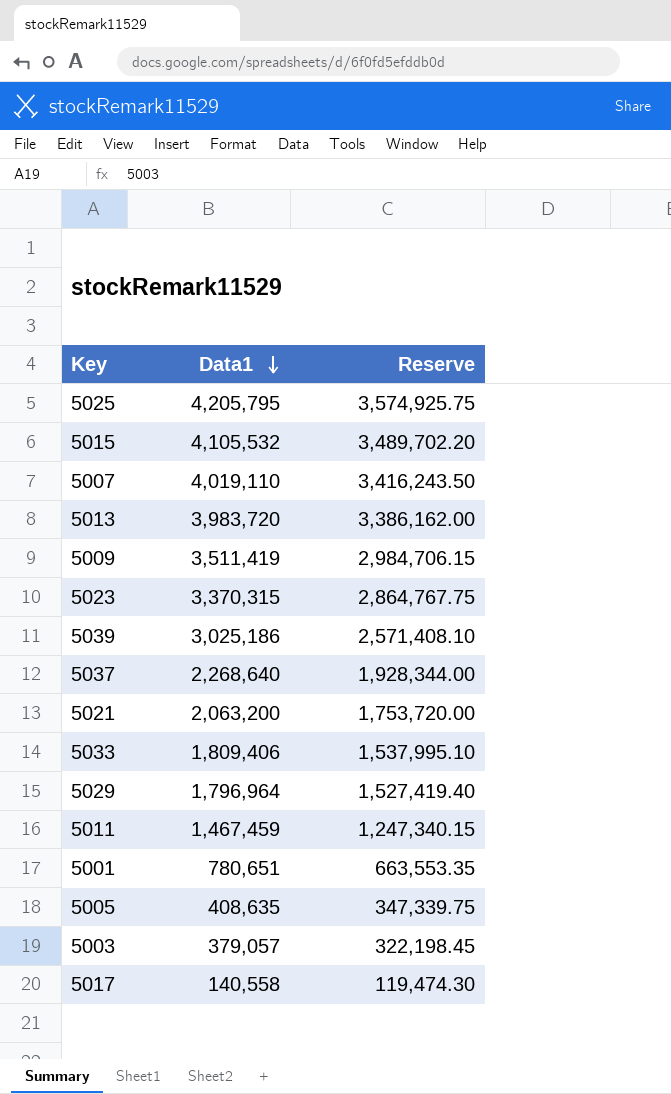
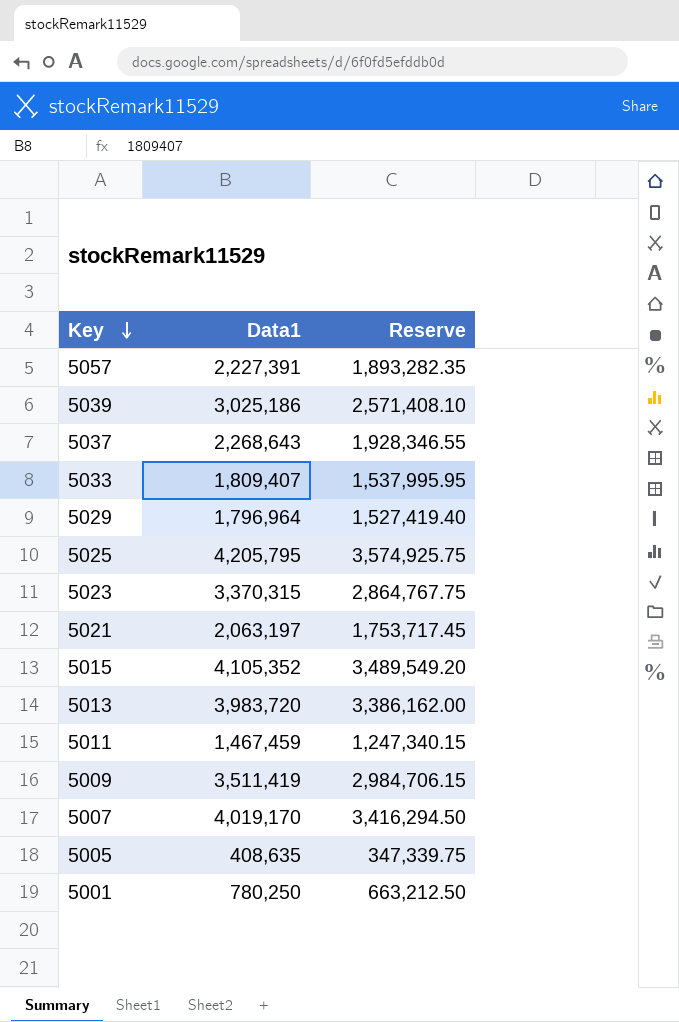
row order: Data1 descending -> Key descending
row 5003: 379,057 | 322,198.45 -> none
row 5017: 140,558 | 119,474.30 -> none
row 5057: none -> 2,227,391 | 1,893,282.35
5037 | Data1: 2,268,640 -> 2,268,643
5037 | Reserve: 1,928,344.00 -> 1,928,346.55
5033 | Data1: 1,809,406 -> 1,809,407
5033 | Reserve: 1,537,995.10 -> 1,537,995.95
5021 | Data1: 2,063,200 -> 2,063,197
5021 | Reserve: 1,753,720.00 -> 1,753,717.45
5015 | Data1: 4,105,532 -> 4,105,352
5015 | Reserve: 3,489,702.20 -> 3,489,549.20
5007 | Data1: 4,019,110 -> 4,019,170
5007 | Reserve: 3,416,243.50 -> 3,416,294.50
5001 | Data1: 780,651 -> 780,250
5001 | Reserve: 663,553.35 -> 663,212.50

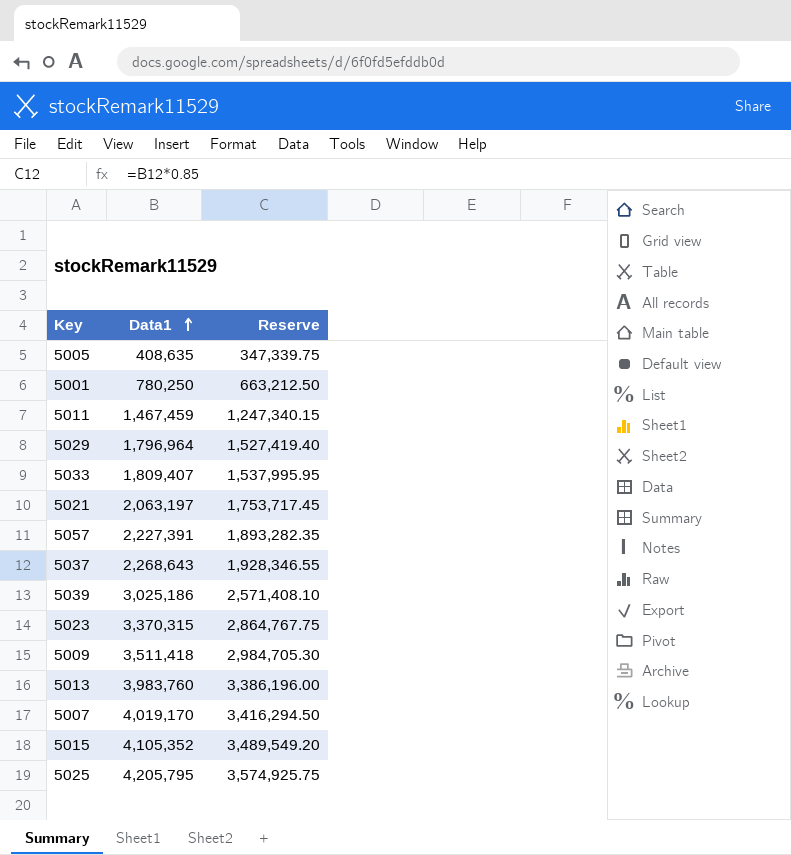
row order: Key descending -> Data1 ascending
5009 | Data1: 3,511,419 -> 3,511,418
5009 | Reserve: 2,984,706.15 -> 2,984,705.30
5013 | Data1: 3,983,720 -> 3,983,760
5013 | Reserve: 3,386,162.00 -> 3,386,196.00

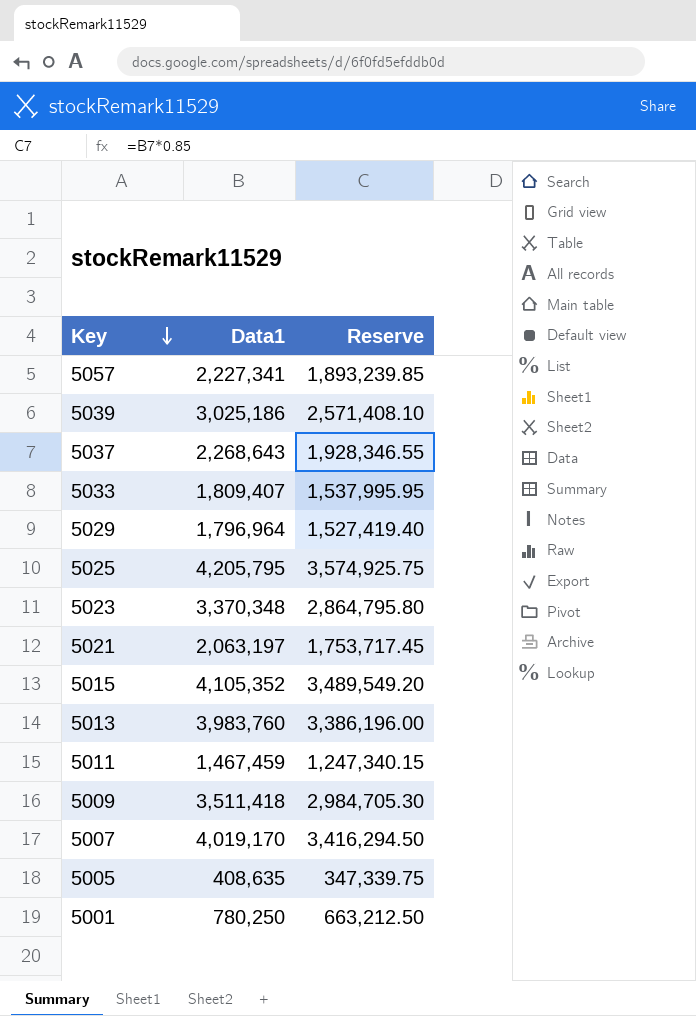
row order: Data1 ascending -> Key descending
5057 | Data1: 2,227,391 -> 2,227,341
5057 | Reserve: 1,893,282.35 -> 1,893,239.85
5023 | Data1: 3,370,315 -> 3,370,348
5023 | Reserve: 2,864,767.75 -> 2,864,795.80

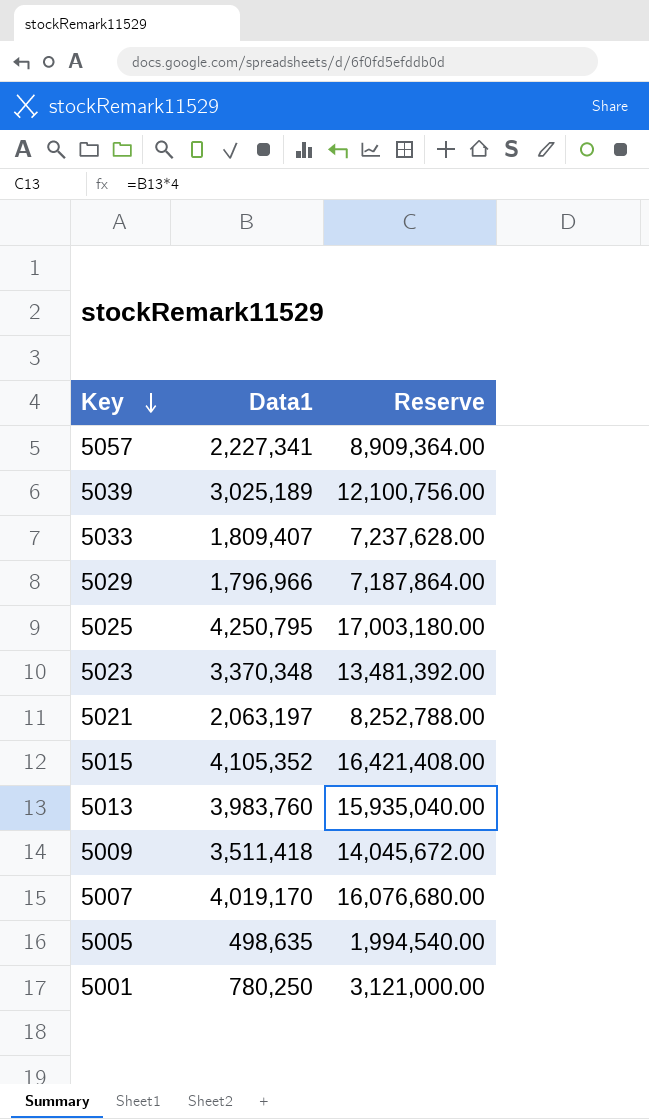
column Reserve | formula: [Data1] * 0.85 -> [Data1] * 4
row 5037: 2,268,643 | 1,928,346.55 -> none
row 5011: 1,467,459 | 1,247,340.15 -> none
5039 | Data1: 3,025,186 -> 3,025,189
5029 | Data1: 1,796,964 -> 1,796,966
5025 | Data1: 4,205,795 -> 4,250,795
5005 | Data1: 408,635 -> 498,635

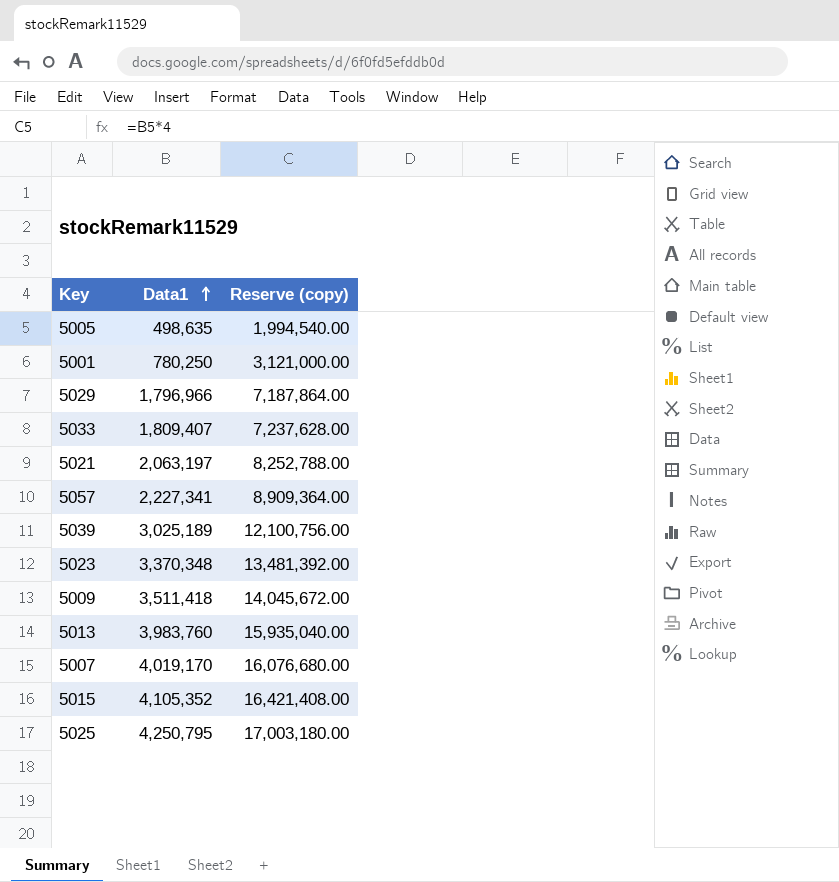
row order: Key descending -> Data1 ascending
column name: Reserve -> Reserve (copy)

